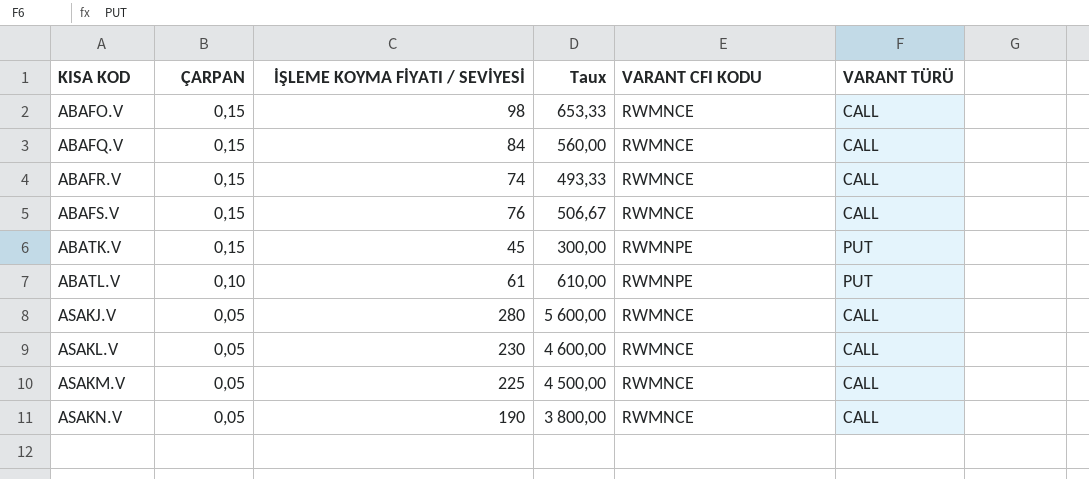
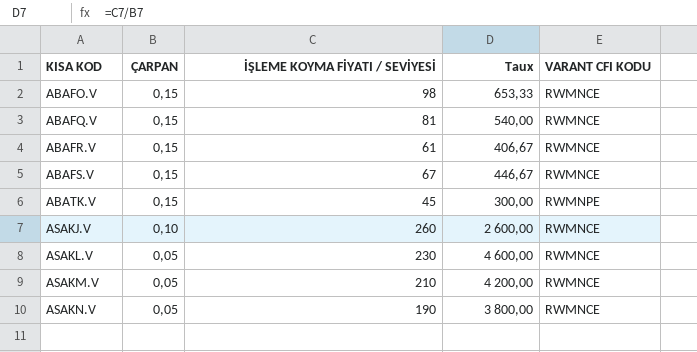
column VARANT TÜRÜ | position: 6 -> none
row ABATL.V: 0,10 | 61 | 610,00 | RWMNPE | PUT -> none
ABAFQ.V | İŞLEME KOYMA FİYATI / SEVİYESİ: 84 -> 81
ABAFQ.V | Taux: 560,00 -> 540,00
ABAFR.V | İŞLEME KOYMA FİYATI / SEVİYESİ: 74 -> 61
ABAFR.V | Taux: 493,33 -> 406,67
ABAFS.V | İŞLEME KOYMA FİYATI / SEVİYESİ: 76 -> 67
ABAFS.V | Taux: 506,67 -> 446,67
ASAKJ.V | ÇARPAN: 0,05 -> 0,10
ASAKJ.V | İŞLEME KOYMA FİYATI / SEVİYESİ: 280 -> 260
ASAKJ.V | Taux: 5 600,00 -> 2 600,00
ASAKM.V | İŞLEME KOYMA FİYATI / SEVİYESİ: 225 -> 210
ASAKM.V | Taux: 4 500,00 -> 4 200,00

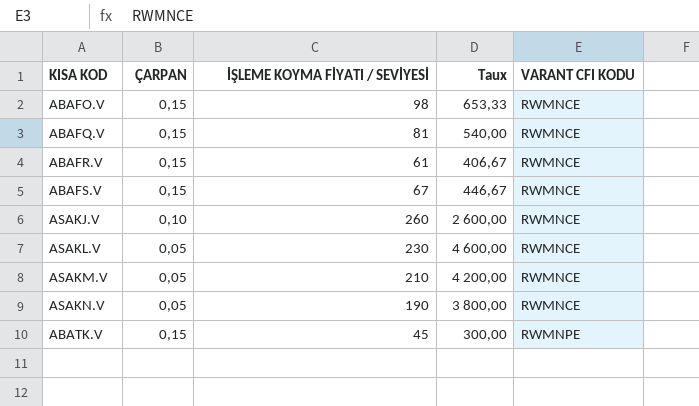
row order: KISA KOD ascending -> VARANT CFI KODU ascending

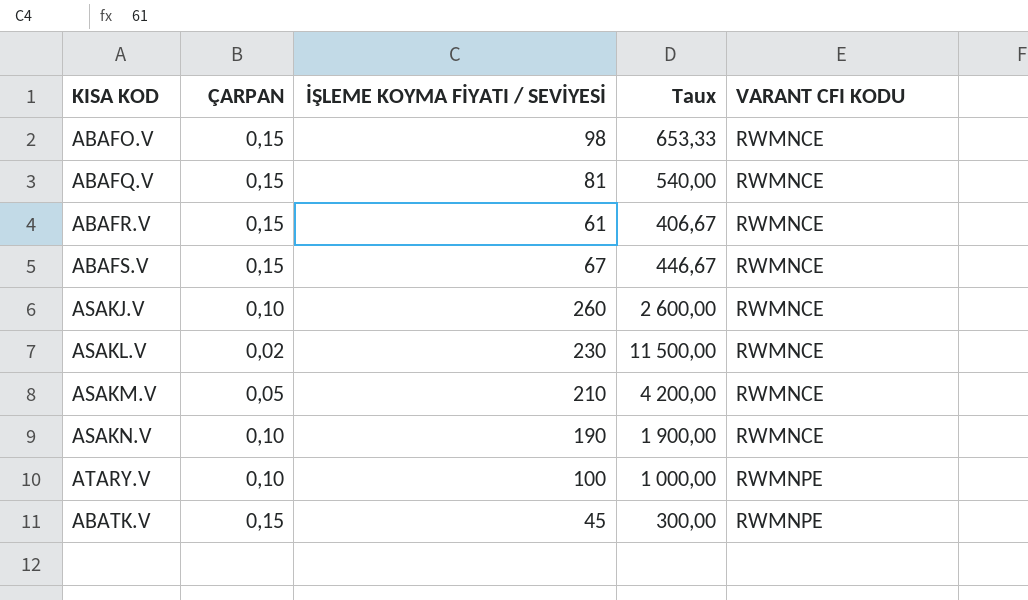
ASAKL.V | ÇARPAN: 0,05 -> 0,02
ASAKL.V | Taux: 4 600,00 -> 11 500,00
ASAKN.V | ÇARPAN: 0,05 -> 0,10
ASAKN.V | Taux: 3 800,00 -> 1 900,00
row ATARY.V: none -> 0,10 | 100 | 1 000,00 | RWMNPE

